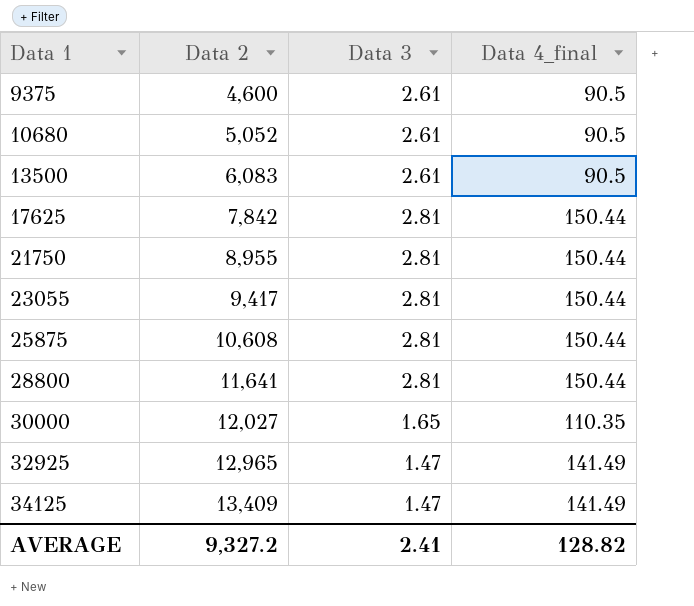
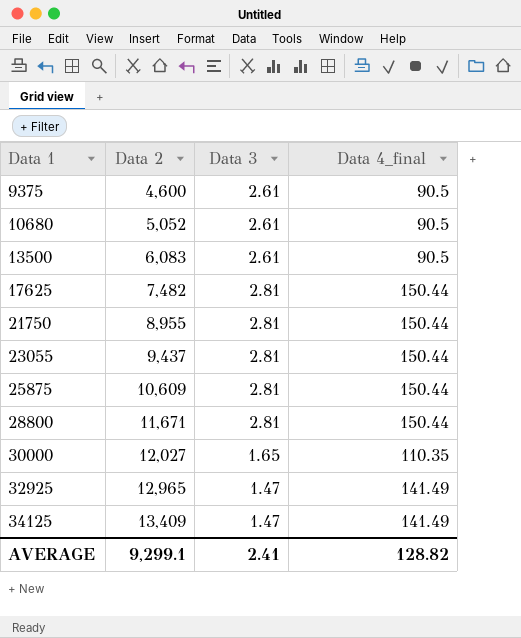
17625 | Data 2: 7,842 -> 7,482
23055 | Data 2: 9,417 -> 9,437
25875 | Data 2: 10,608 -> 10,609
28800 | Data 2: 11,641 -> 11,671
AVERAGE | Data 2: 9,327.2 -> 9,299.1

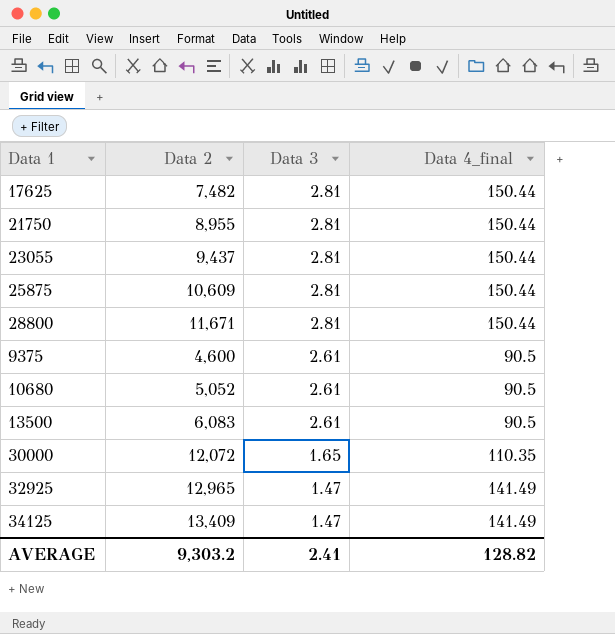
row order: Data 1 ascending -> Data 3 descending
30000 | Data 2: 12,027 -> 12,072
AVERAGE | Data 2: 9,299.1 -> 9,303.2

